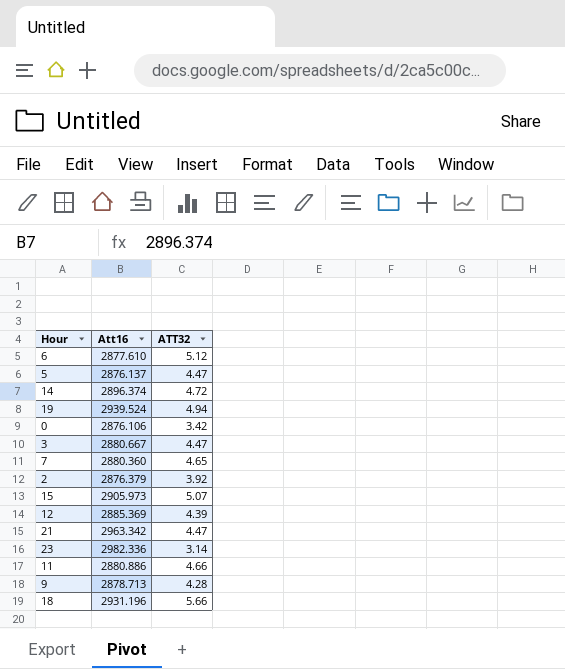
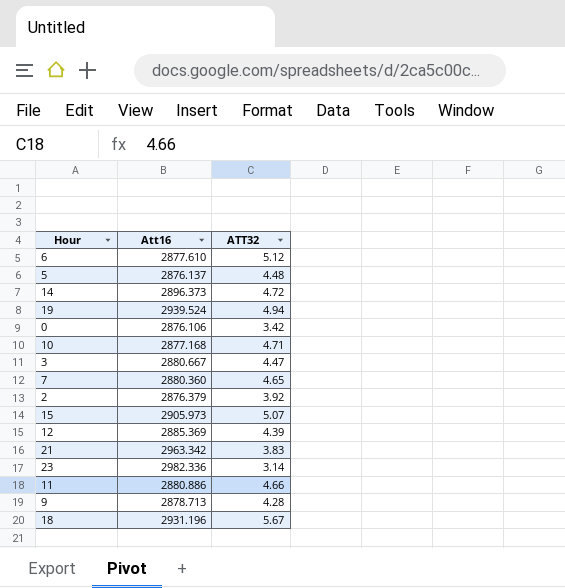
5 | ATT32: 4.47 -> 4.48
14 | Att16: 2896.374 -> 2896.373
row 10: none -> 2877.168 | 4.71
21 | ATT32: 4.47 -> 3.83
18 | ATT32: 5.66 -> 5.67

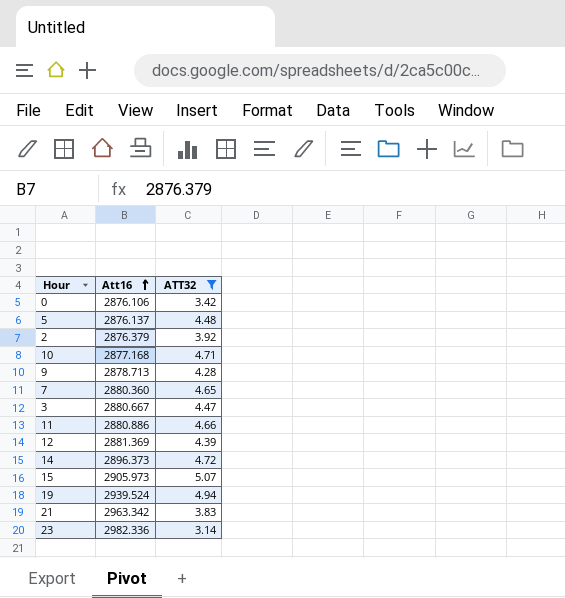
filter: none -> ATT32 <= 5.07
row order: none -> Att16 ascending
12 | Att16: 2885.369 -> 2881.369

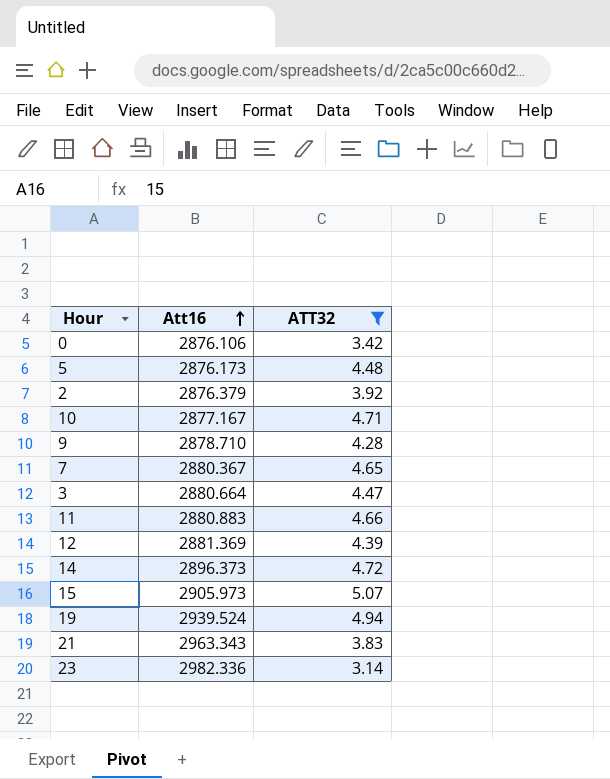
5 | Att16: 2876.137 -> 2876.173
10 | Att16: 2877.168 -> 2877.167
9 | Att16: 2878.713 -> 2878.710
7 | Att16: 2880.360 -> 2880.367
3 | Att16: 2880.667 -> 2880.664
11 | Att16: 2880.886 -> 2880.883
21 | Att16: 2963.342 -> 2963.343

